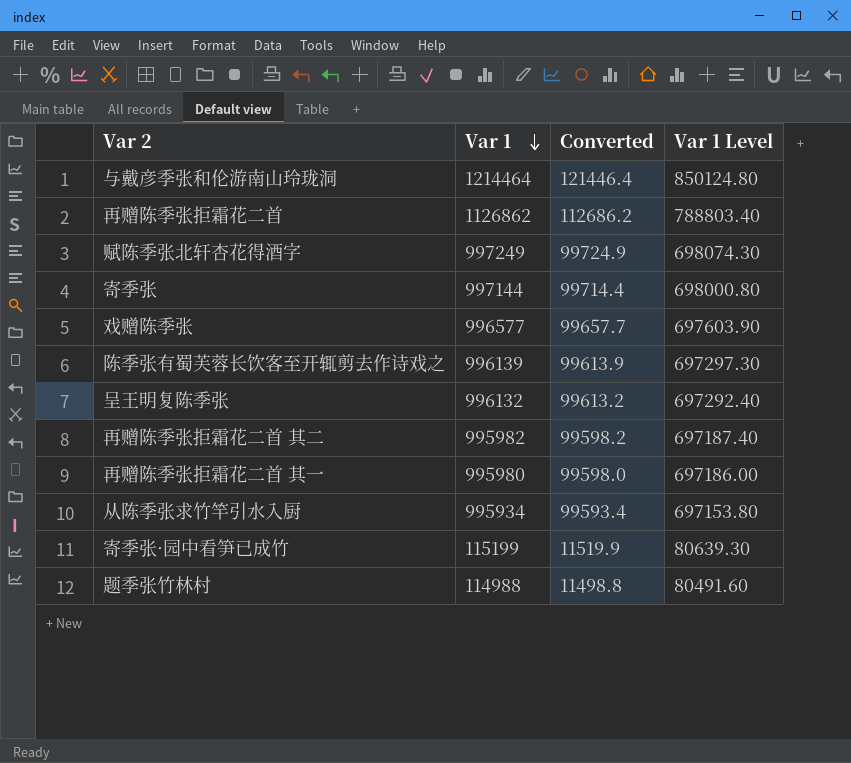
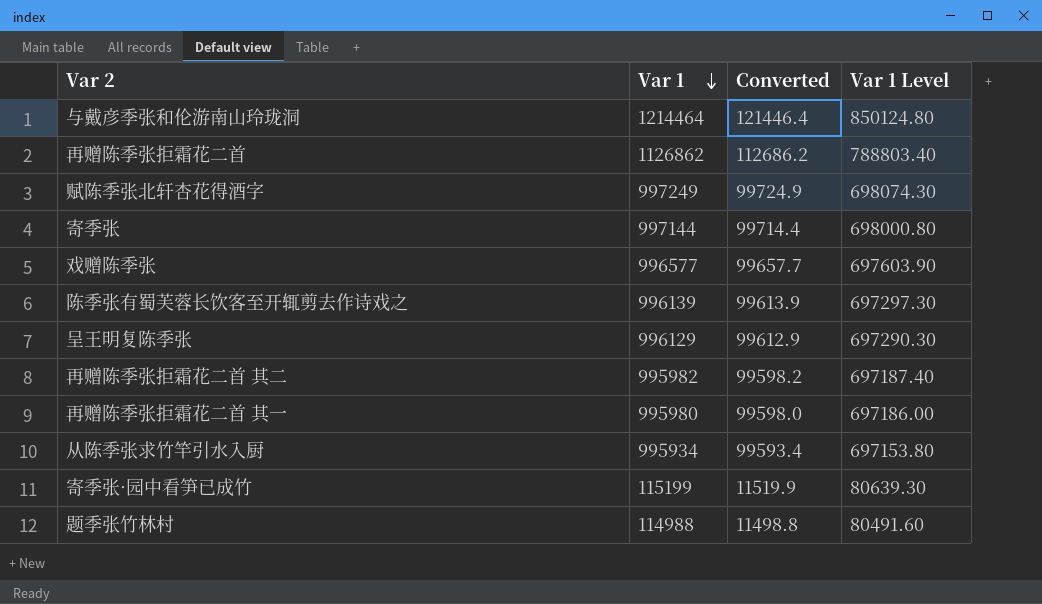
呈王明复陈季张 | Var 1: 996132 -> 996129
呈王明复陈季张 | Converted: 99613.2 -> 99612.9
呈王明复陈季张 | Var 1 Level: 697292.40 -> 697290.30

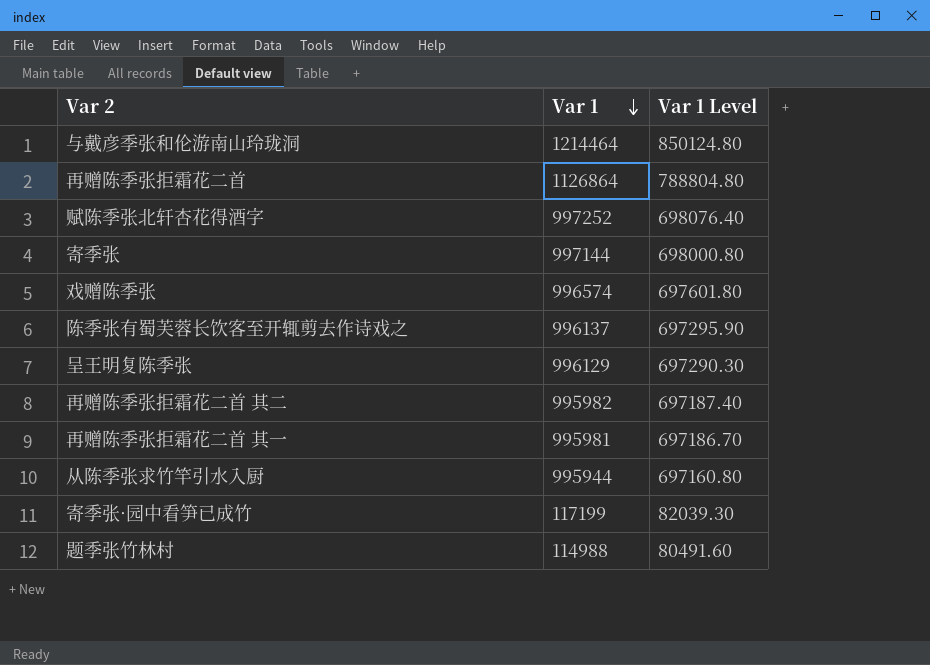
column Converted | formula: [Var 1] * 0.1 -> none
再赠陈季张拒霜花二首 | Var 1: 1126862 -> 1126864
再赠陈季张拒霜花二首 | Var 1 Level: 788803.40 -> 788804.80
赋陈季张北轩杏花得酒字 | Var 1: 997249 -> 997252
赋陈季张北轩杏花得酒字 | Var 1 Level: 698074.30 -> 698076.40
戏赠陈季张 | Var 1: 996577 -> 996574
戏赠陈季张 | Var 1 Level: 697603.90 -> 697601.80
陈季张有蜀芙蓉长饮客至开辄剪去作诗戏之 | Var 1: 996139 -> 996137
陈季张有蜀芙蓉长饮客至开辄剪去作诗戏之 | Var 1 Level: 697297.30 -> 697295.90
再赠陈季张拒霜花二首 其一 | Var 1: 995980 -> 995981
再赠陈季张拒霜花二首 其一 | Var 1 Level: 697186.00 -> 697186.70
从陈季张求竹竿引水入厨 | Var 1: 995934 -> 995944
从陈季张求竹竿引水入厨 | Var 1 Level: 697153.80 -> 697160.80
寄季张·园中看笋已成竹 | Var 1: 115199 -> 117199
寄季张·园中看笋已成竹 | Var 1 Level: 80639.30 -> 82039.30

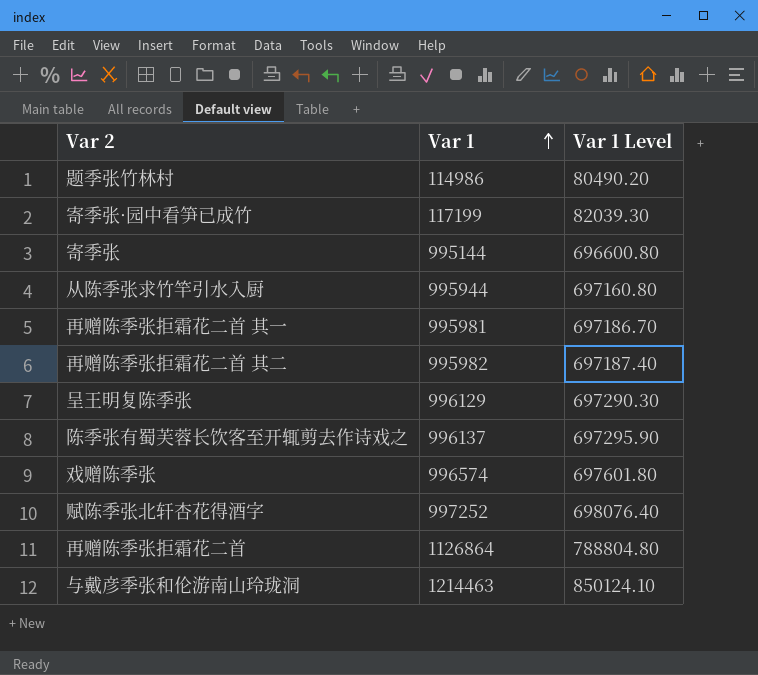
row order: Var 1 descending -> Var 1 ascending
题季张竹林村 | Var 1: 114988 -> 114986
题季张竹林村 | Var 1 Level: 80491.60 -> 80490.20
寄季张 | Var 1: 997144 -> 995144
寄季张 | Var 1 Level: 698000.80 -> 696600.80
与戴彦季张和伦游南山玲珑洞 | Var 1: 1214464 -> 1214463
与戴彦季张和伦游南山玲珑洞 | Var 1 Level: 850124.80 -> 850124.10

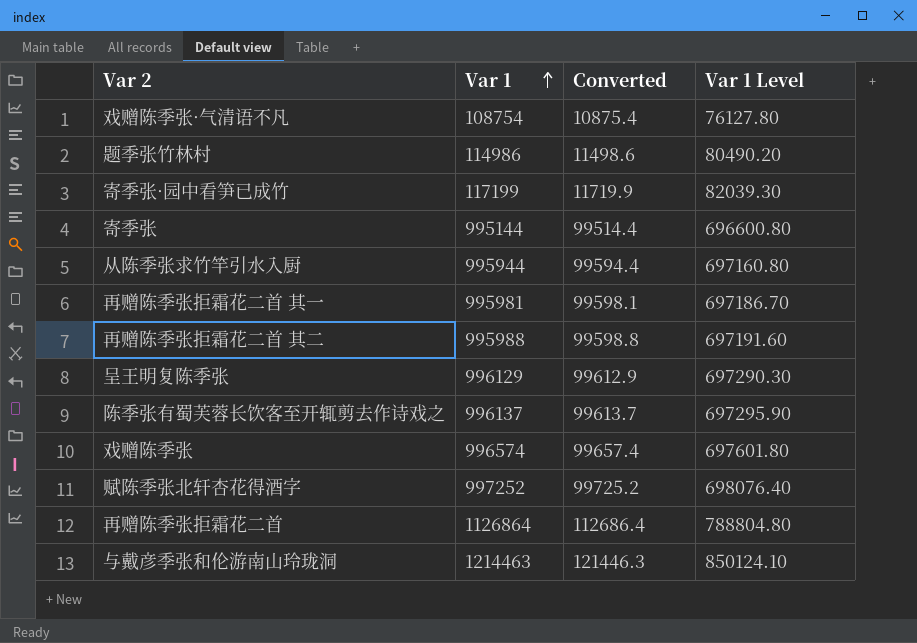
column Converted | formula: none -> [Var 1] * 0.1
row 戏赠陈季张·气清语不凡: none -> 108754 | 10875.4 | 76127.80
再赠陈季张拒霜花二首 其二 | Var 1: 995982 -> 995988
再赠陈季张拒霜花二首 其二 | Var 1 Level: 697187.40 -> 697191.60

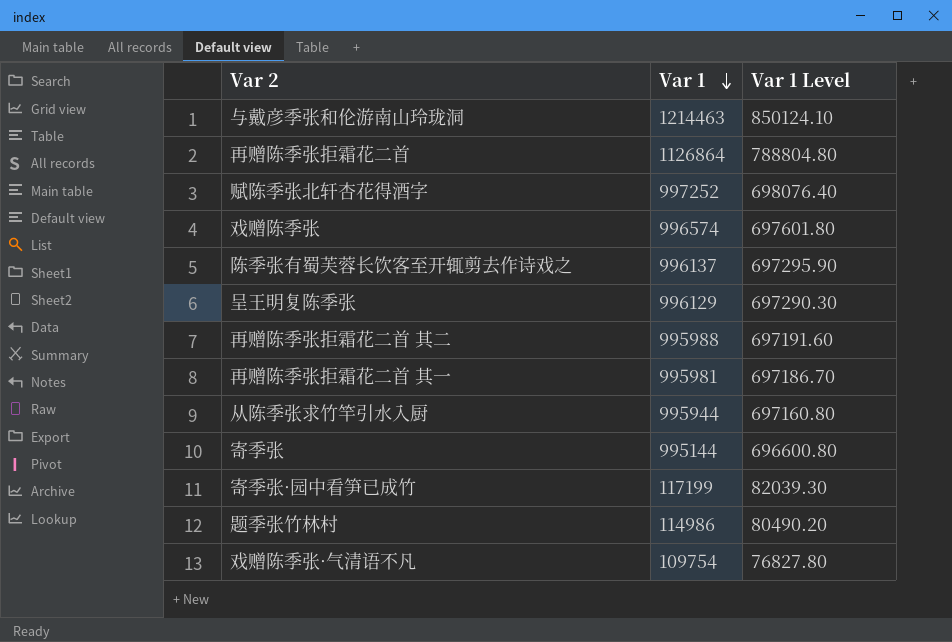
row order: Var 1 ascending -> Var 1 descending
column Converted | formula: [Var 1] * 0.1 -> none
戏赠陈季张·气清语不凡 | Var 1: 108754 -> 109754
戏赠陈季张·气清语不凡 | Var 1 Level: 76127.80 -> 76827.80

